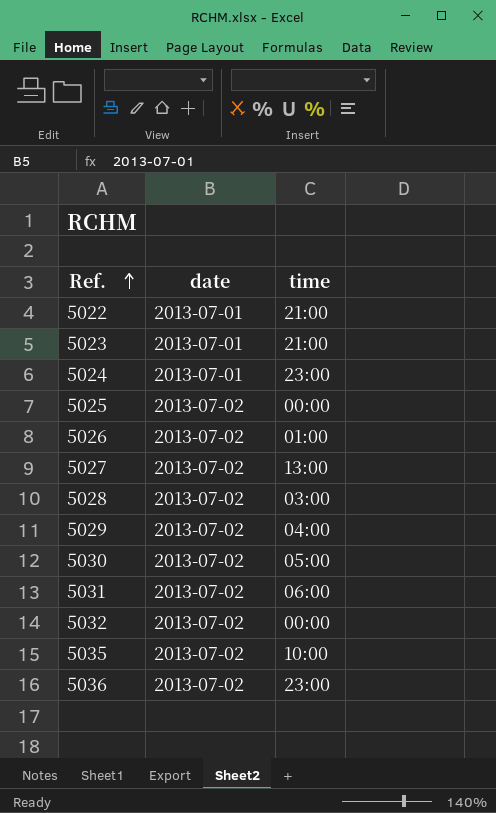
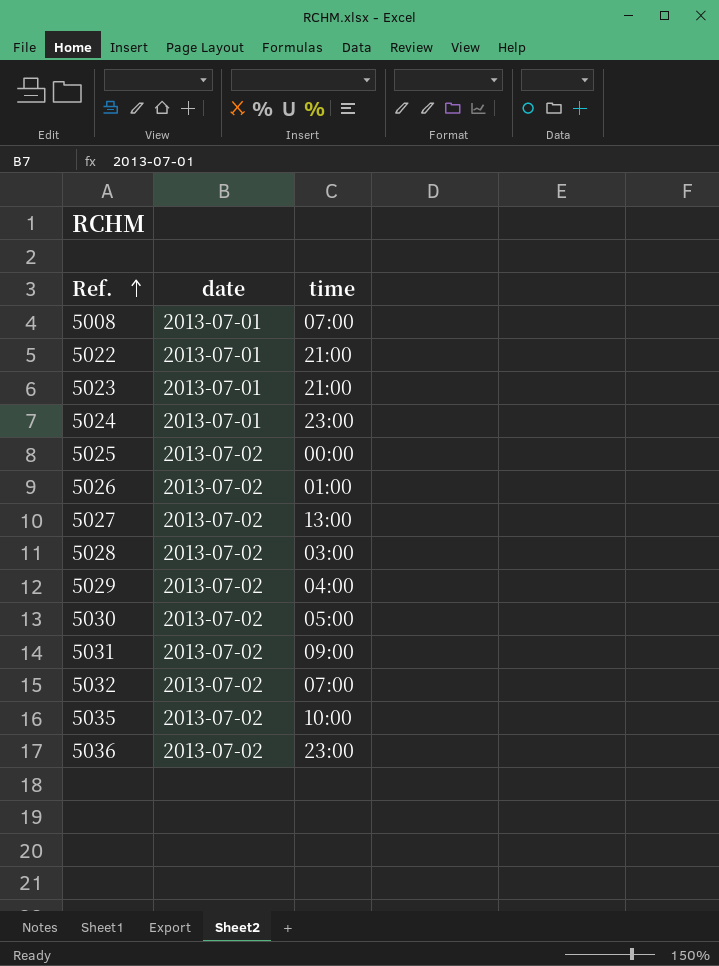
row 5008: none -> 2013-07-01 | 07:00
5031 | time: 06:00 -> 09:00
5032 | time: 00:00 -> 07:00

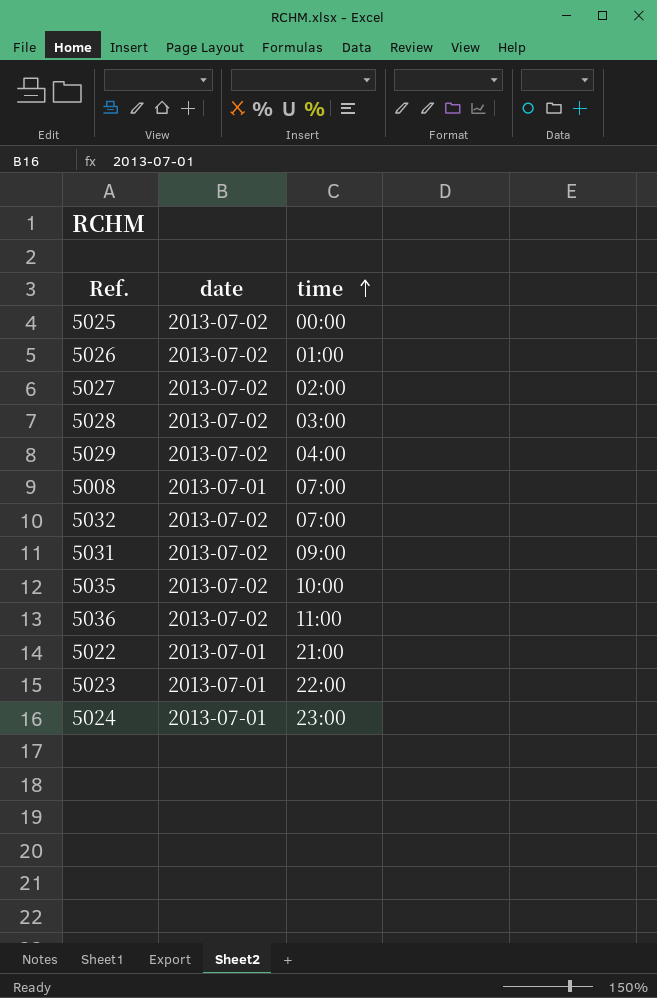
row order: Ref. ascending -> time ascending
row 5030: 2013-07-02 | 05:00 -> none
5027 | time: 13:00 -> 02:00
5036 | time: 23:00 -> 11:00
5023 | time: 21:00 -> 22:00

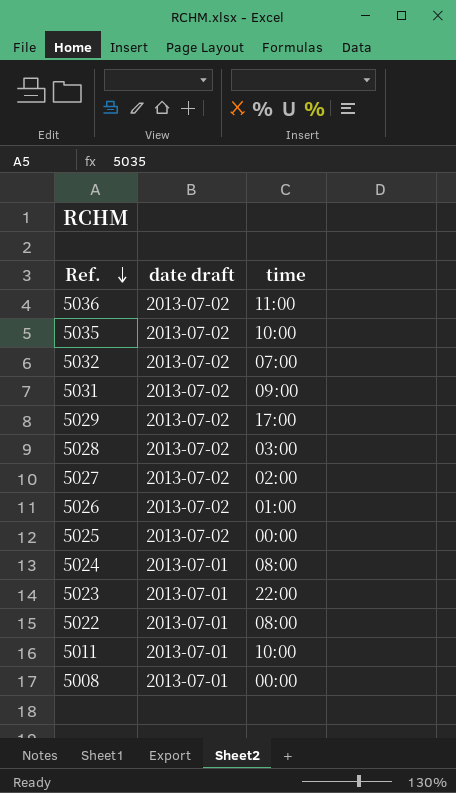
row order: time ascending -> Ref. descending
column name: date -> date draft
5029 | time: 04:00 -> 17:00
5024 | time: 23:00 -> 08:00
5022 | time: 21:00 -> 08:00
row 5011: none -> 2013-07-01 | 10:00
5008 | time: 07:00 -> 00:00

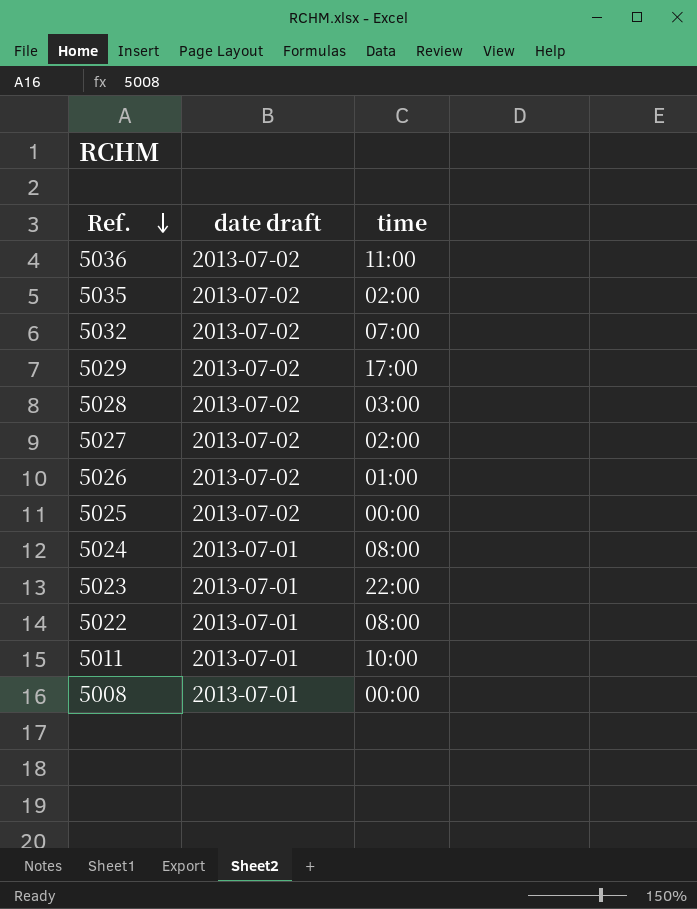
row 5031: 2013-07-02 | 09:00 -> none
5035 | time: 10:00 -> 02:00

